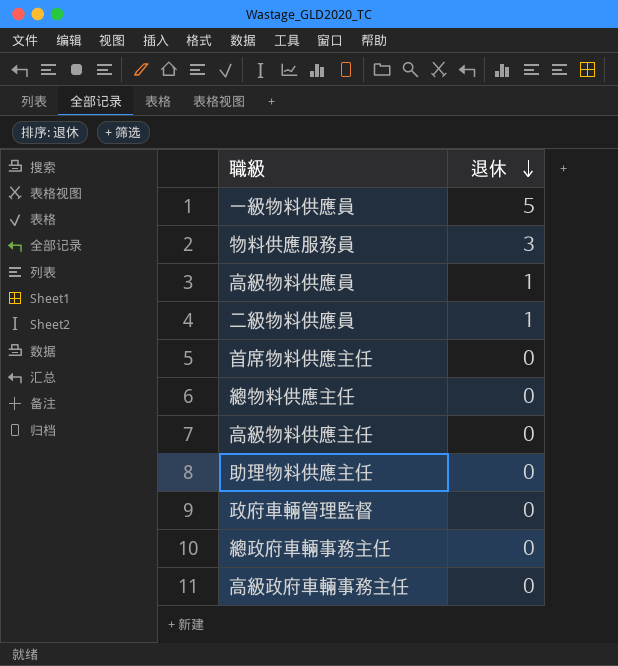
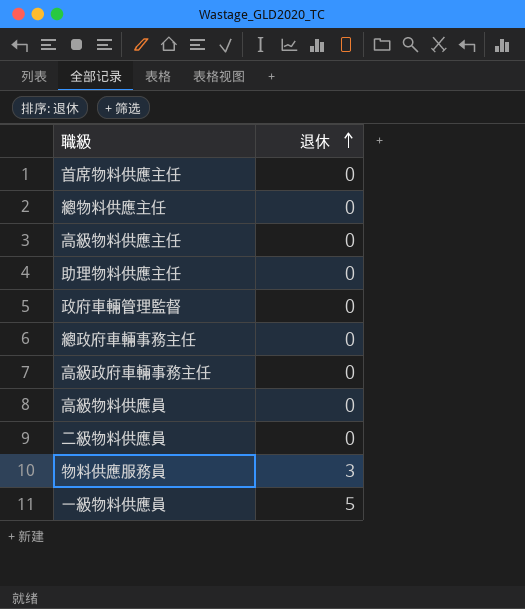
row order: 退休 descending -> 退休 ascending
高級物料供應員 | 退休: 1 -> 0
二級物料供應員 | 退休: 1 -> 0

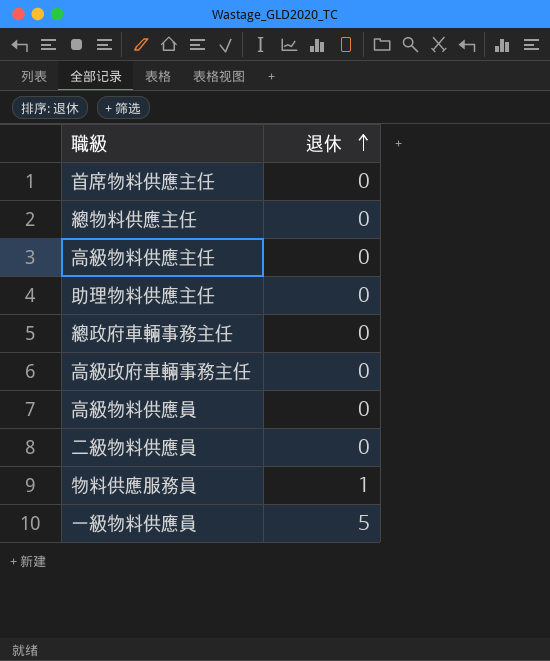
row 政府車輛管理監督: 0 -> none
物料供應服務員 | 退休: 3 -> 1

